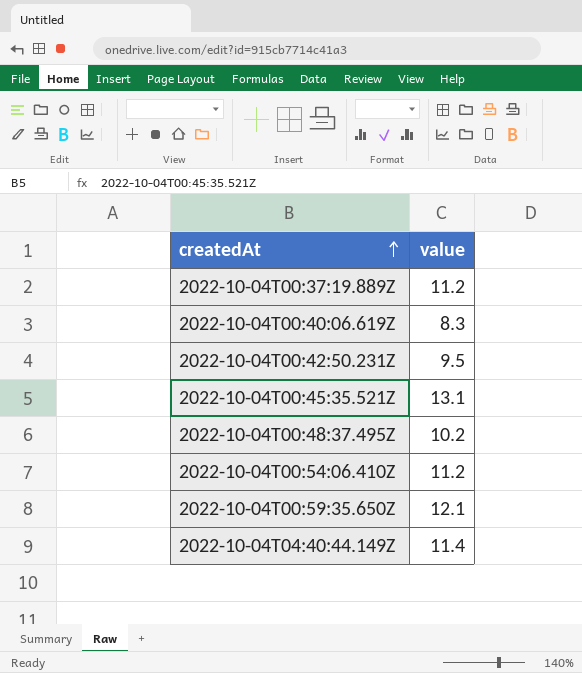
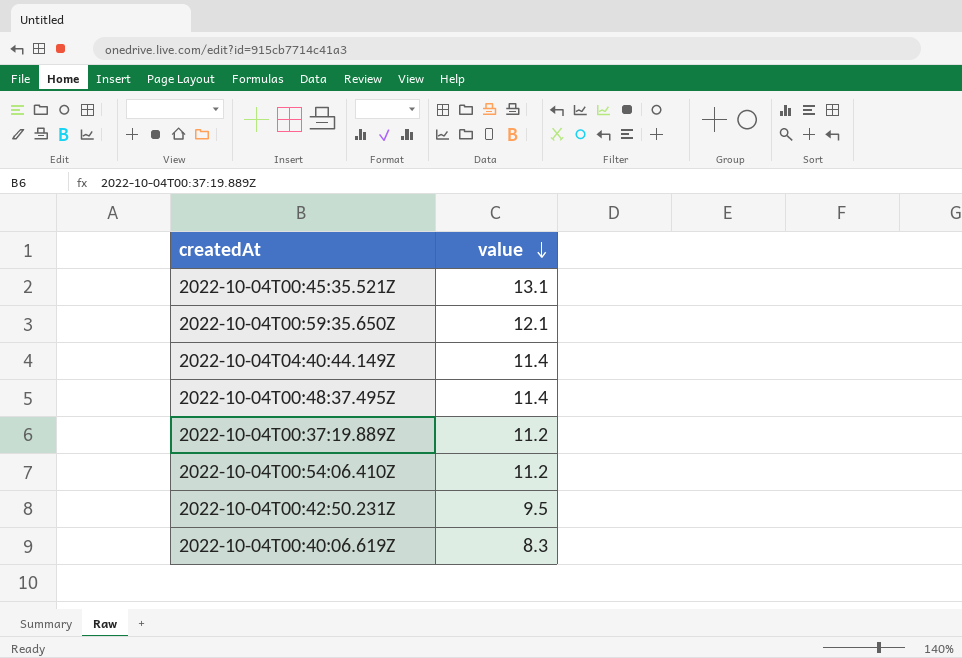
row order: createdAt ascending -> value descending
2022-10-04T00:48:37.495Z | value: 10.2 -> 11.4

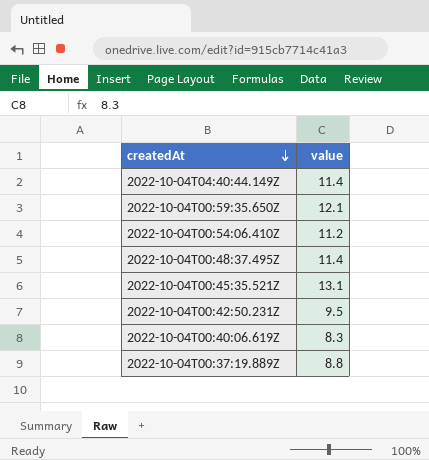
row order: value descending -> createdAt descending
2022-10-04T00:37:19.889Z | value: 11.2 -> 8.8

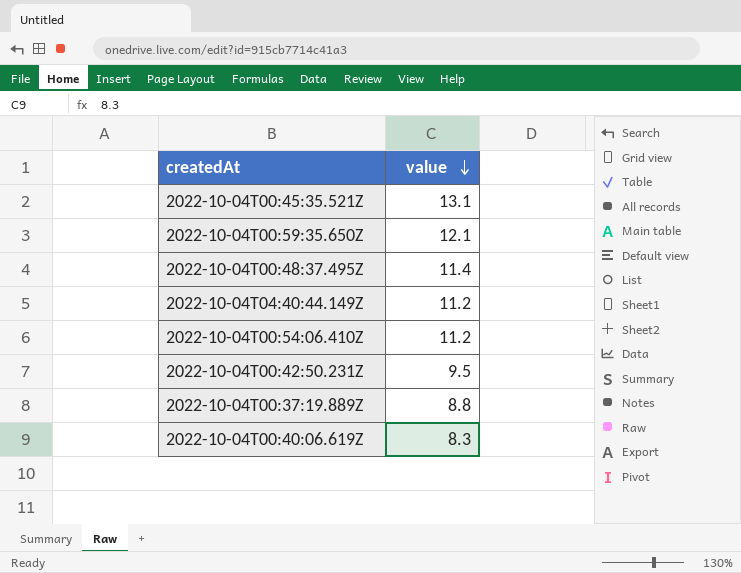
row order: createdAt descending -> value descending
2022-10-04T04:40:44.149Z | value: 11.4 -> 11.2

